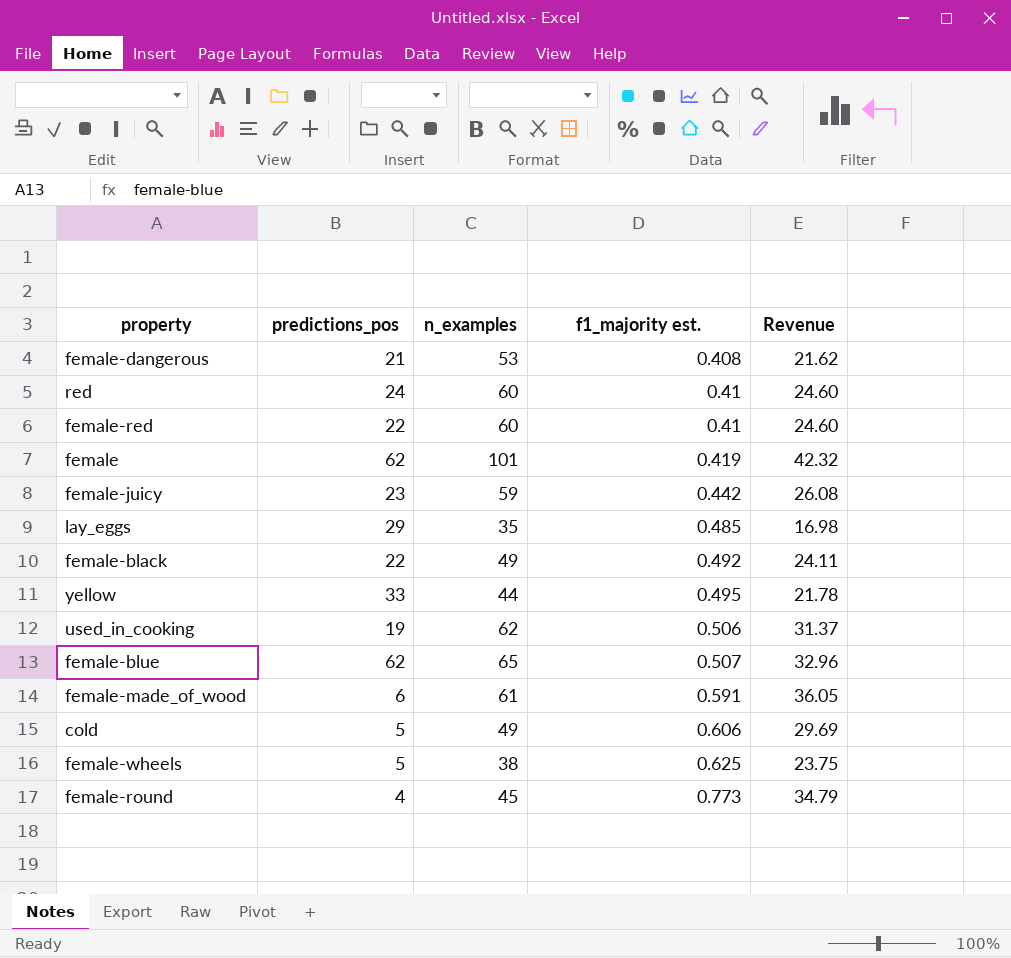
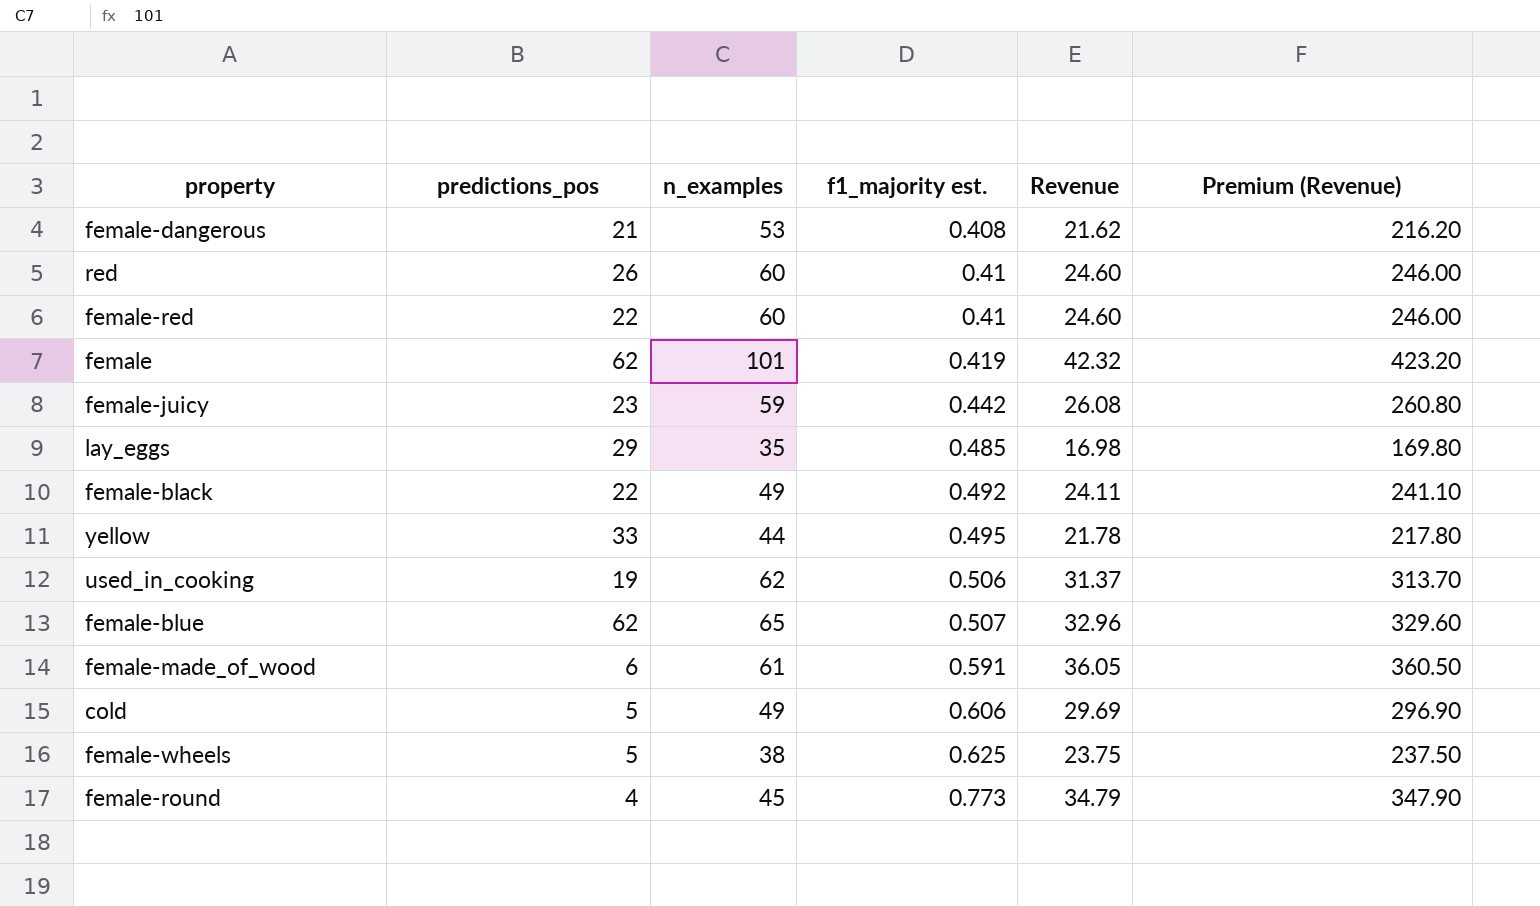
column Premium (Revenue) | formula: none -> [Revenue] * 10
red | predictions_pos: 24 -> 26

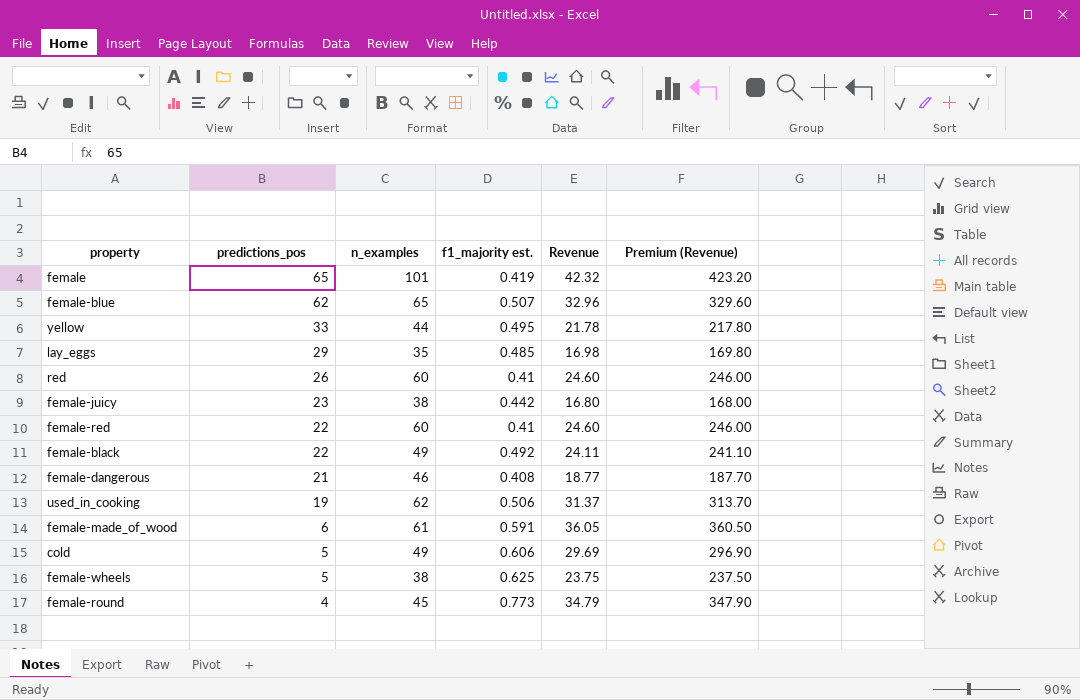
row order: f1_majority est. ascending -> predictions_pos descending
female | predictions_pos: 62 -> 65
female-juicy | n_examples: 59 -> 38
female-juicy | Revenue: 26.08 -> 16.80
female-juicy | Premium (Revenue): 260.80 -> 168.00
female-dangerous | n_examples: 53 -> 46
female-dangerous | Revenue: 21.62 -> 18.77
female-dangerous | Premium (Revenue): 216.20 -> 187.70

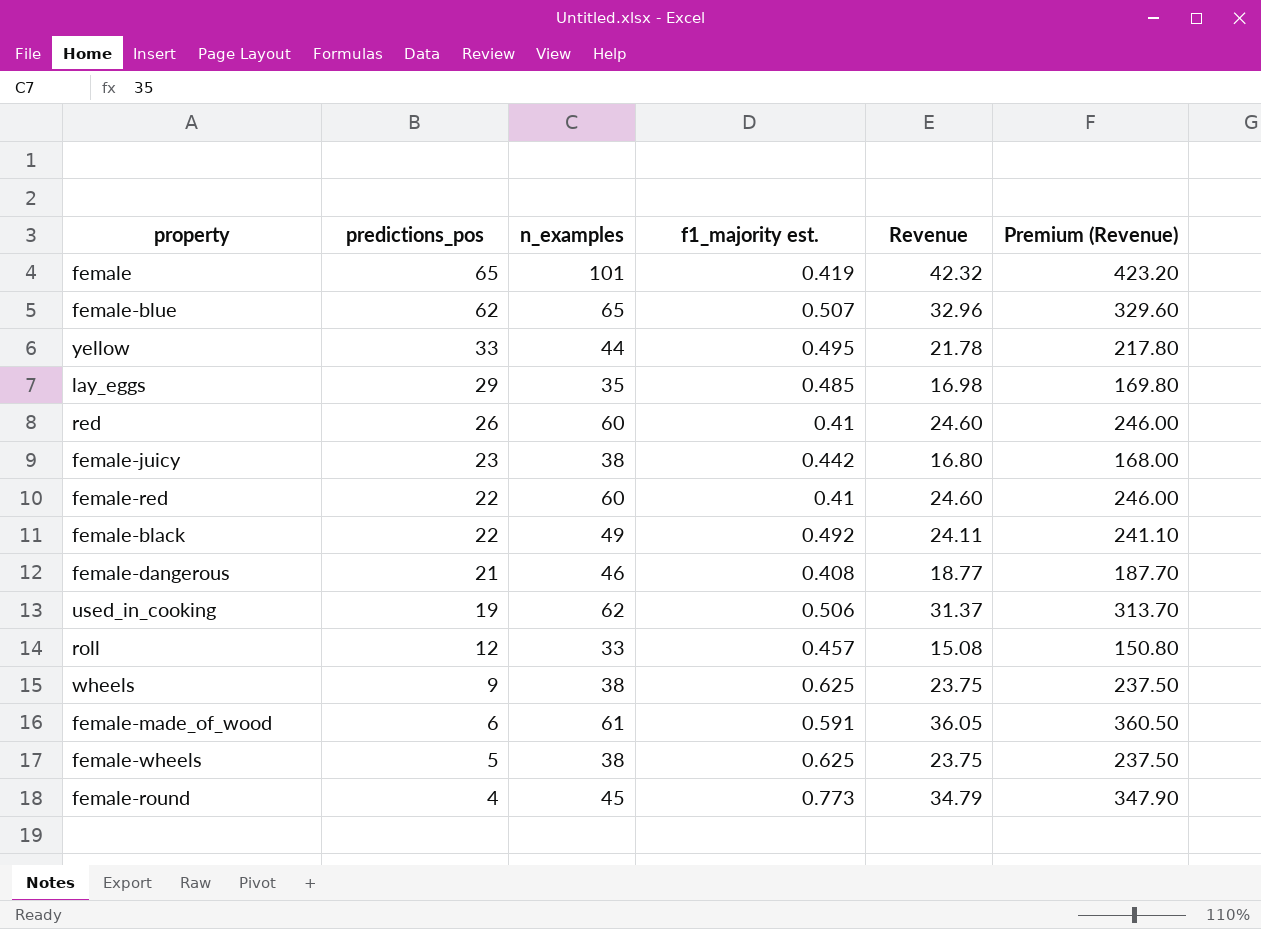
row cold: 5 | 49 | 0.606 | 29.69 | 296.90 -> none
row roll: none -> 12 | 33 | 0.457 | 15.08 | 150.80
row wheels: none -> 9 | 38 | 0.625 | 23.75 | 237.50

